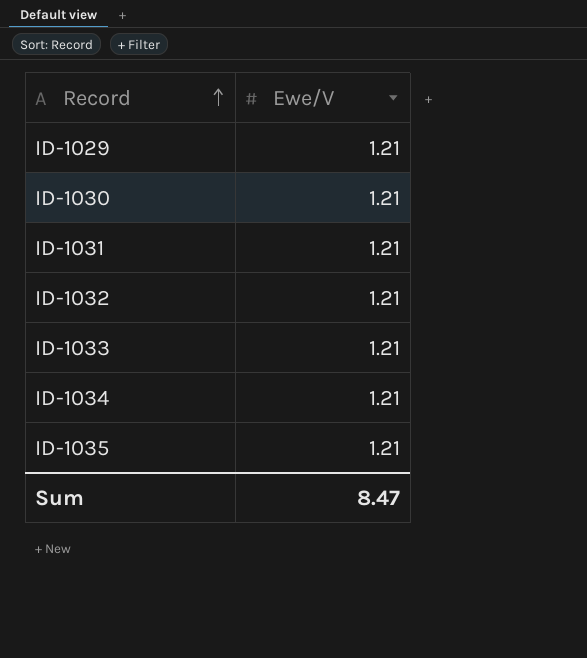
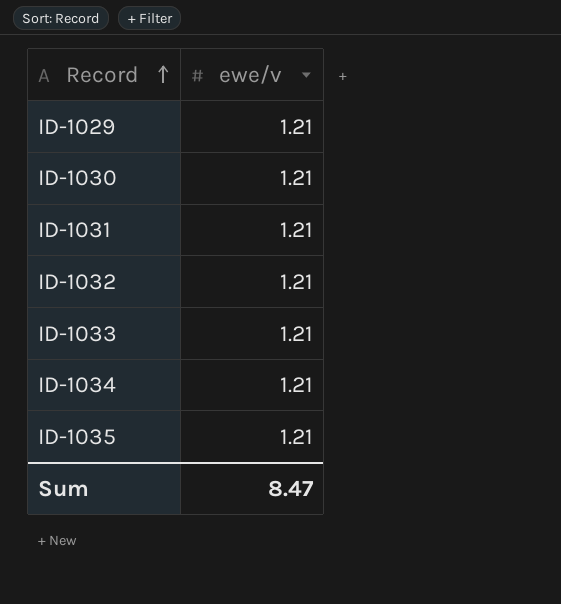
column name: Ewe/V -> ewe/v

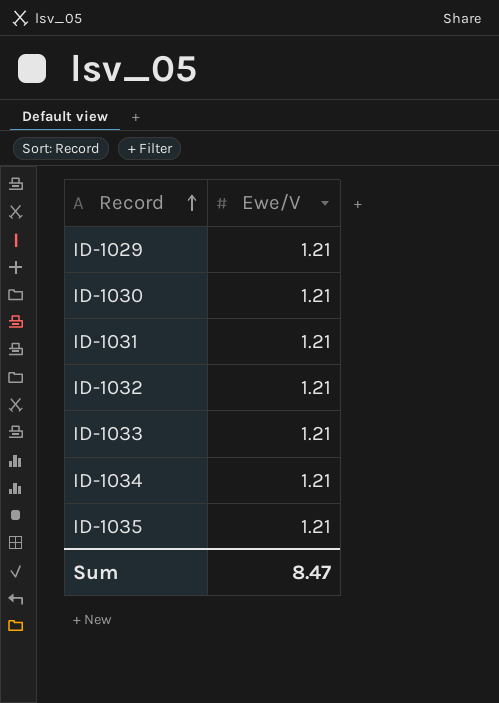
column name: ewe/v -> Ewe/V

